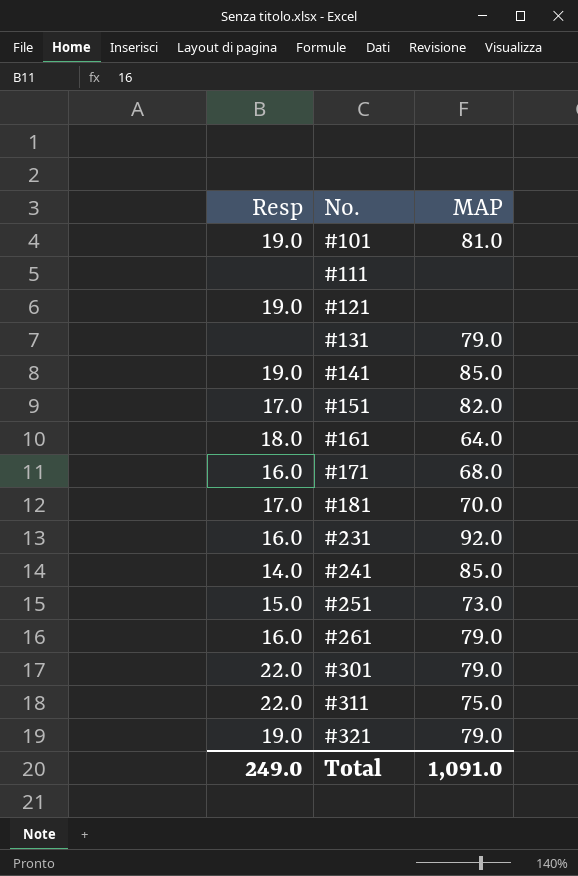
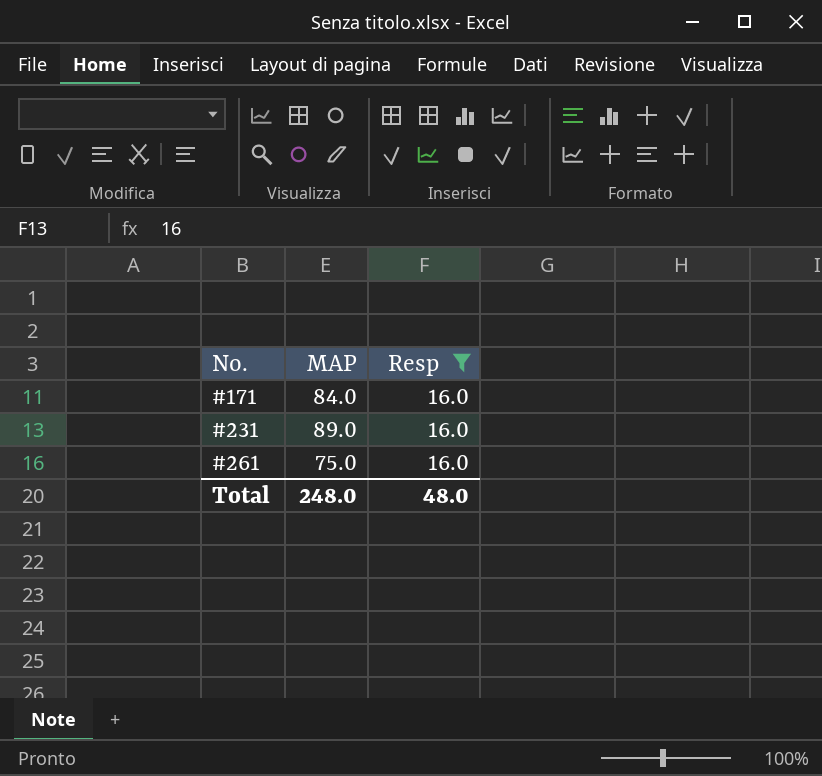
filter: none -> Resp = 16.0
column Resp | position: 1 -> 3
#171 | MAP: 68.0 -> 84.0
#231 | MAP: 92.0 -> 89.0
#261 | MAP: 79.0 -> 75.0
Total | MAP: 1,091.0 -> 248.0
Total | Resp: 249.0 -> 48.0

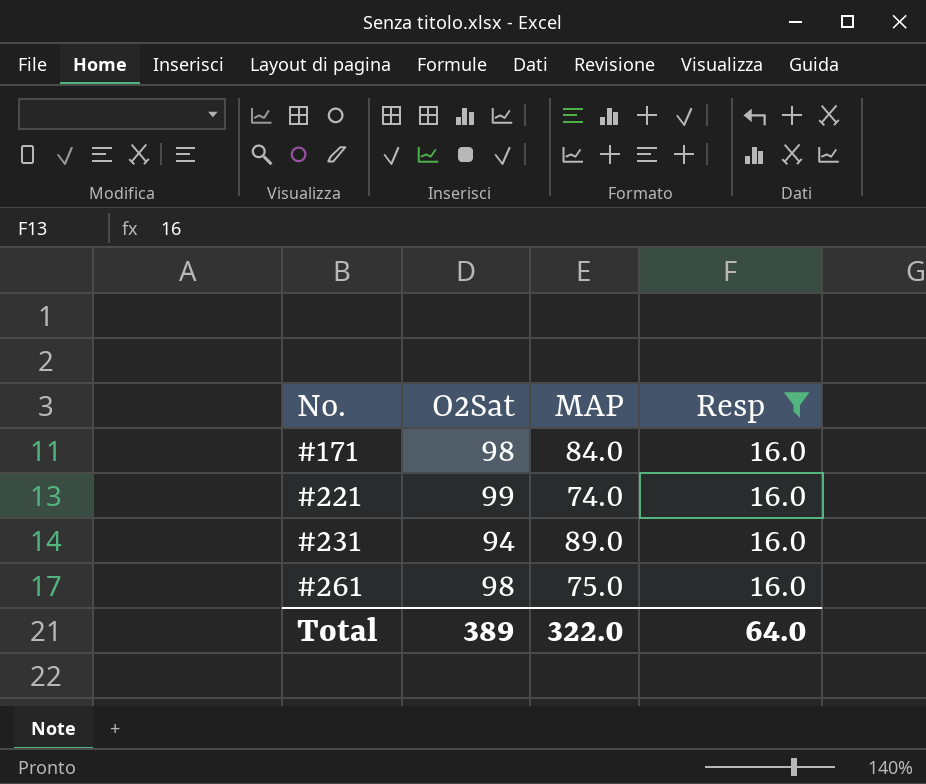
column O2Sat | position: none -> 2
row #221: none -> 99 | 74.0 | 16.0
Total | MAP: 248.0 -> 322.0
Total | Resp: 48.0 -> 64.0

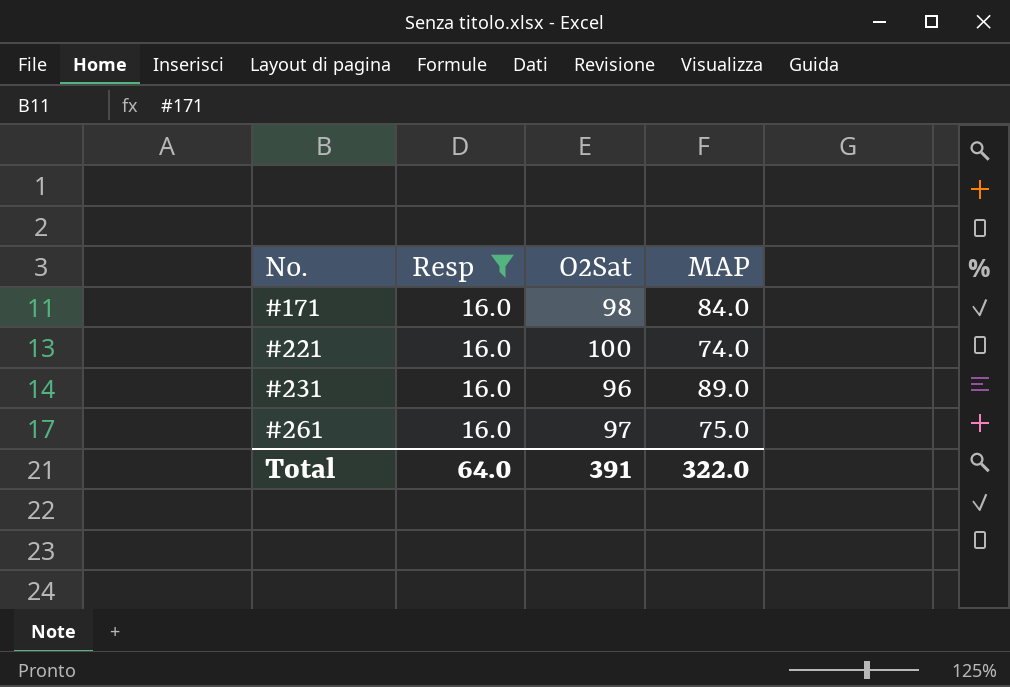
column Resp | position: 4 -> 2
#221 | O2Sat: 99 -> 100
#231 | O2Sat: 94 -> 96
#261 | O2Sat: 98 -> 97
Total | O2Sat: 389 -> 391

